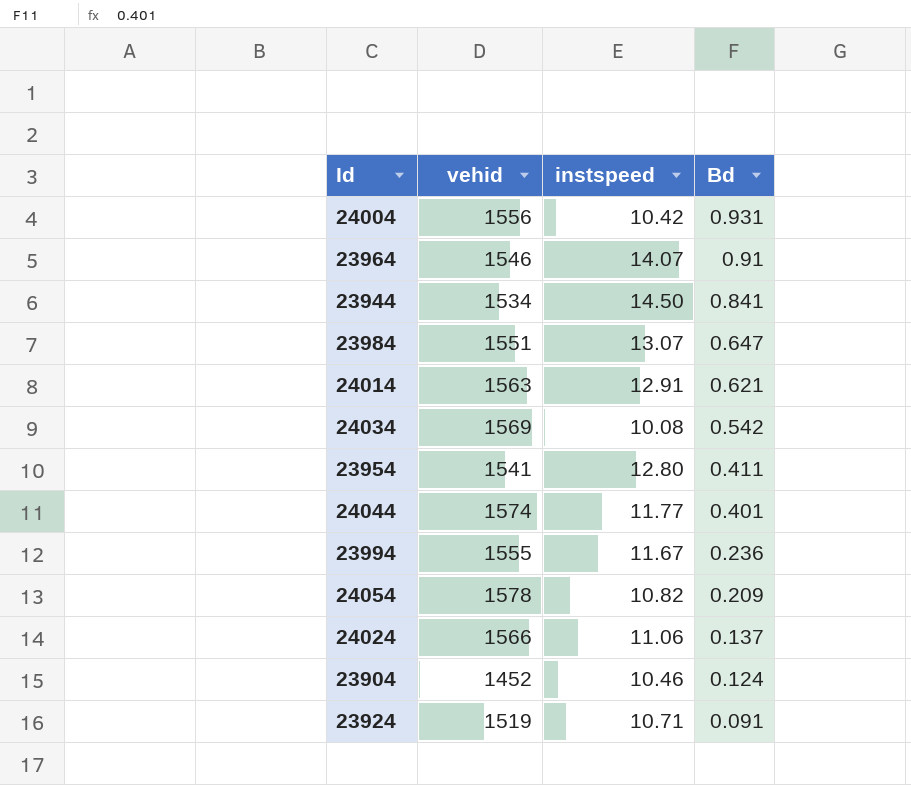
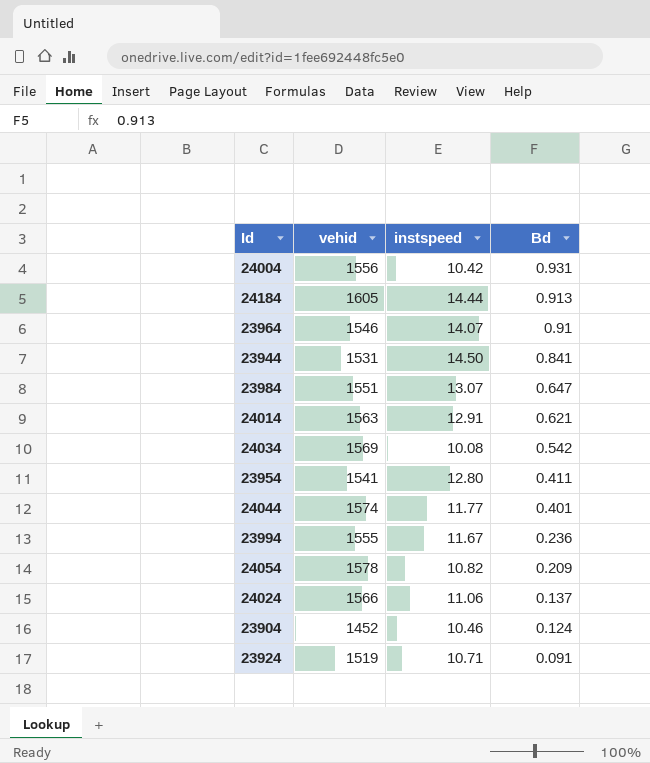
row 24184: none -> 1605 | 14.44 | 0.913
23944 | vehid: 1534 -> 1531

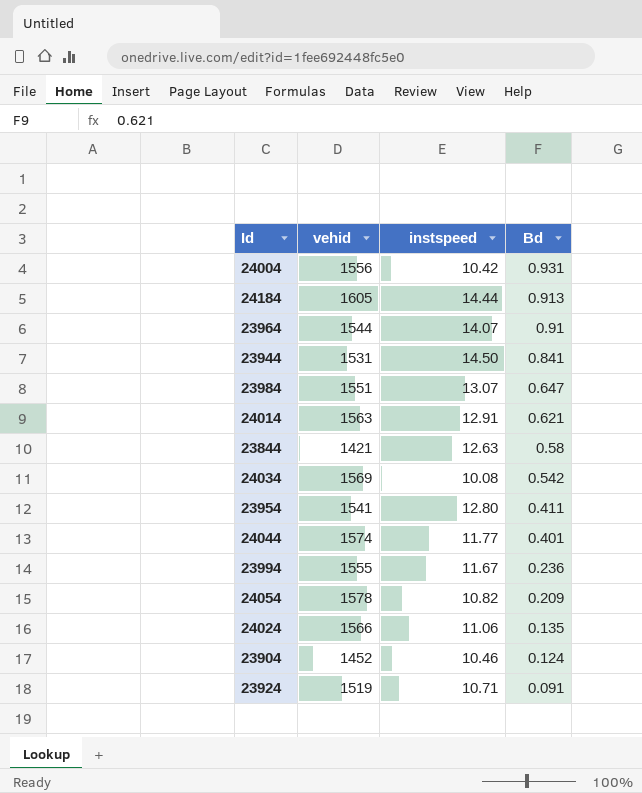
23964 | vehid: 1546 -> 1544
row 23844: none -> 1421 | 12.63 | 0.58
24024 | Bd: 0.137 -> 0.135

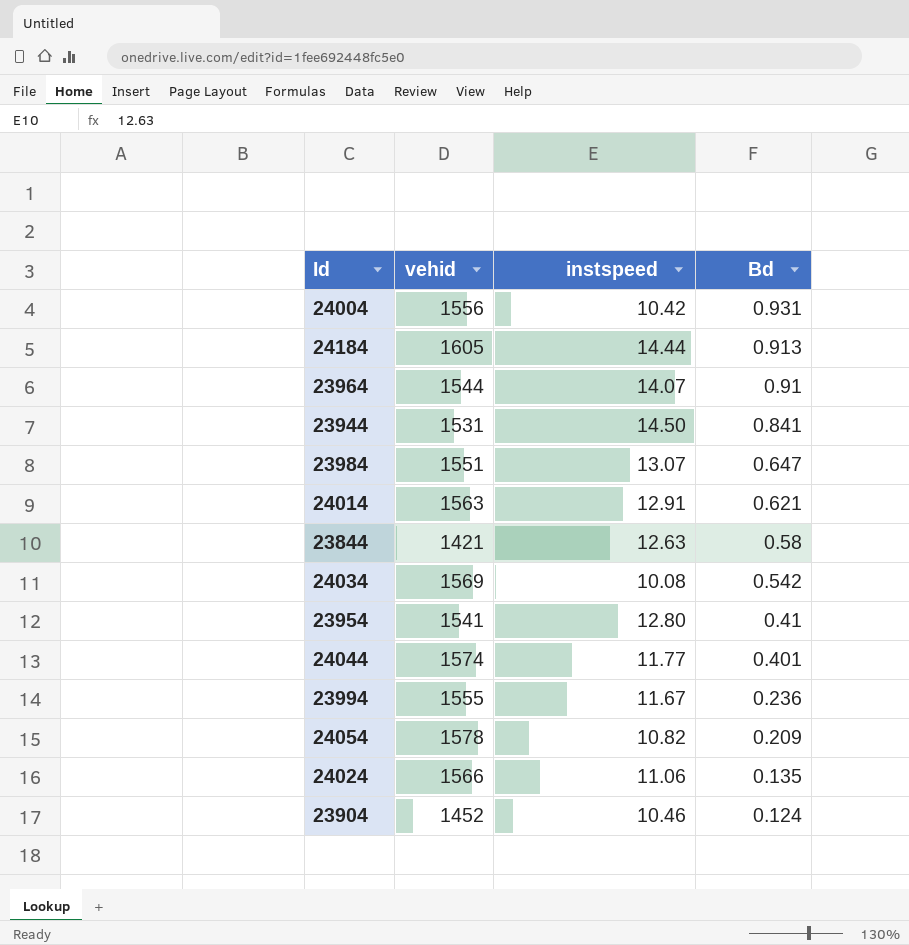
row 23924: 1519 | 10.71 | 0.091 -> none
23954 | Bd: 0.411 -> 0.41

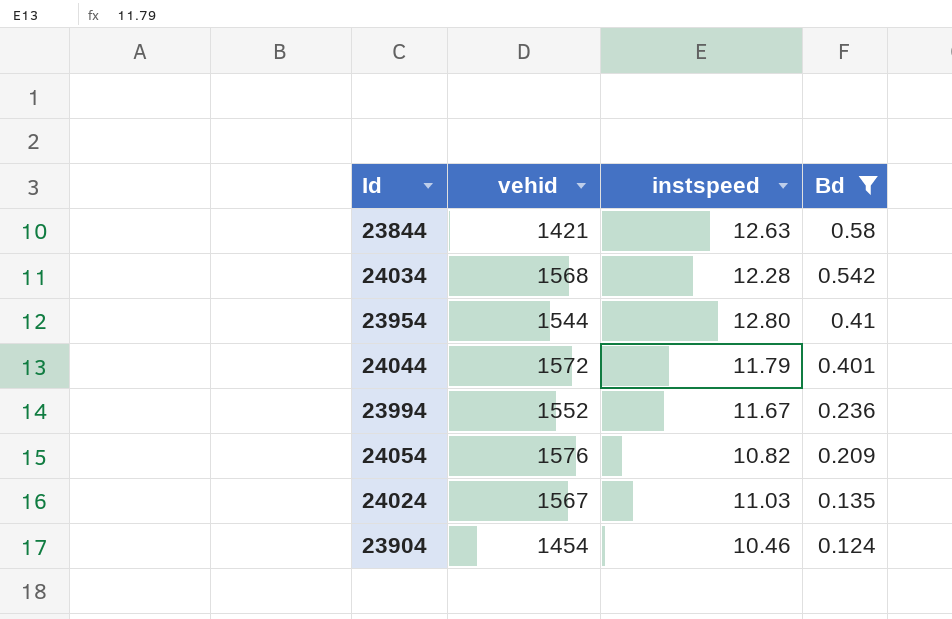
filter: none -> Bd <= 0.58
24034 | vehid: 1569 -> 1568
24034 | instspeed: 10.08 -> 12.28
23954 | vehid: 1541 -> 1544
24044 | vehid: 1574 -> 1572
24044 | instspeed: 11.77 -> 11.79
23994 | vehid: 1555 -> 1552
24054 | vehid: 1578 -> 1576
24024 | vehid: 1566 -> 1567
24024 | instspeed: 11.06 -> 11.03
23904 | vehid: 1452 -> 1454

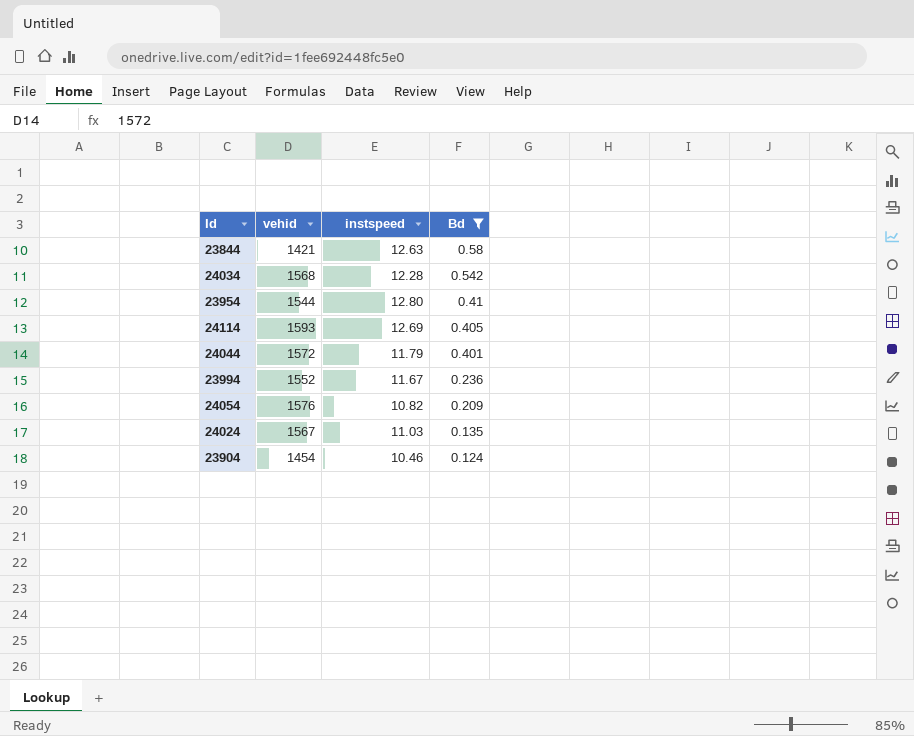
row 24114: none -> 1593 | 12.69 | 0.405

